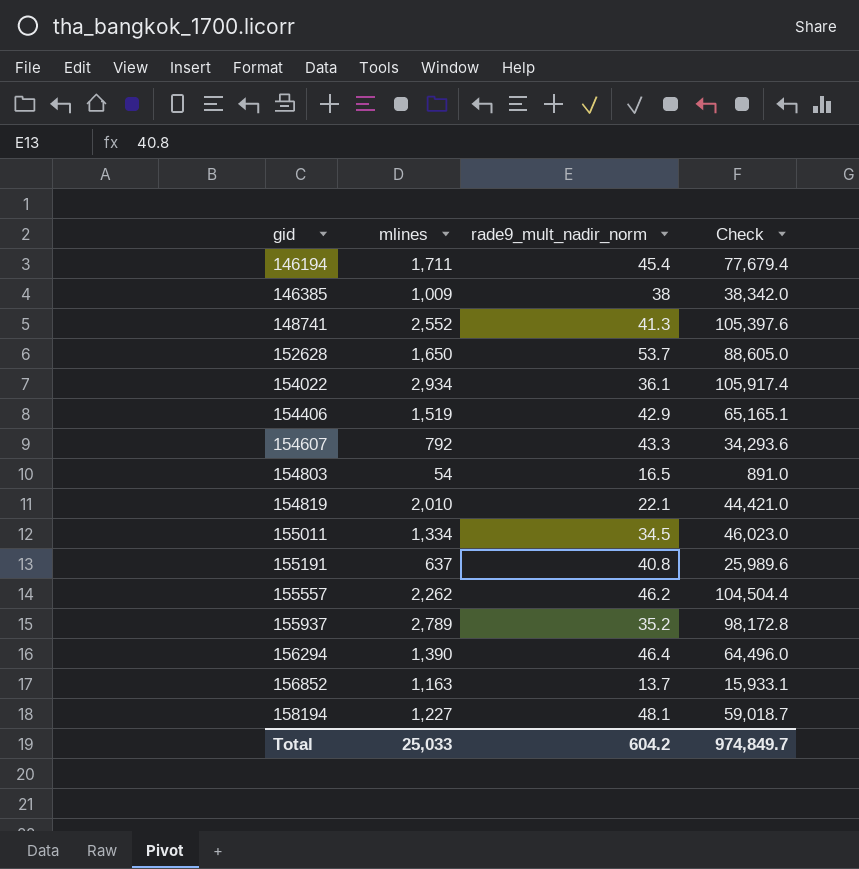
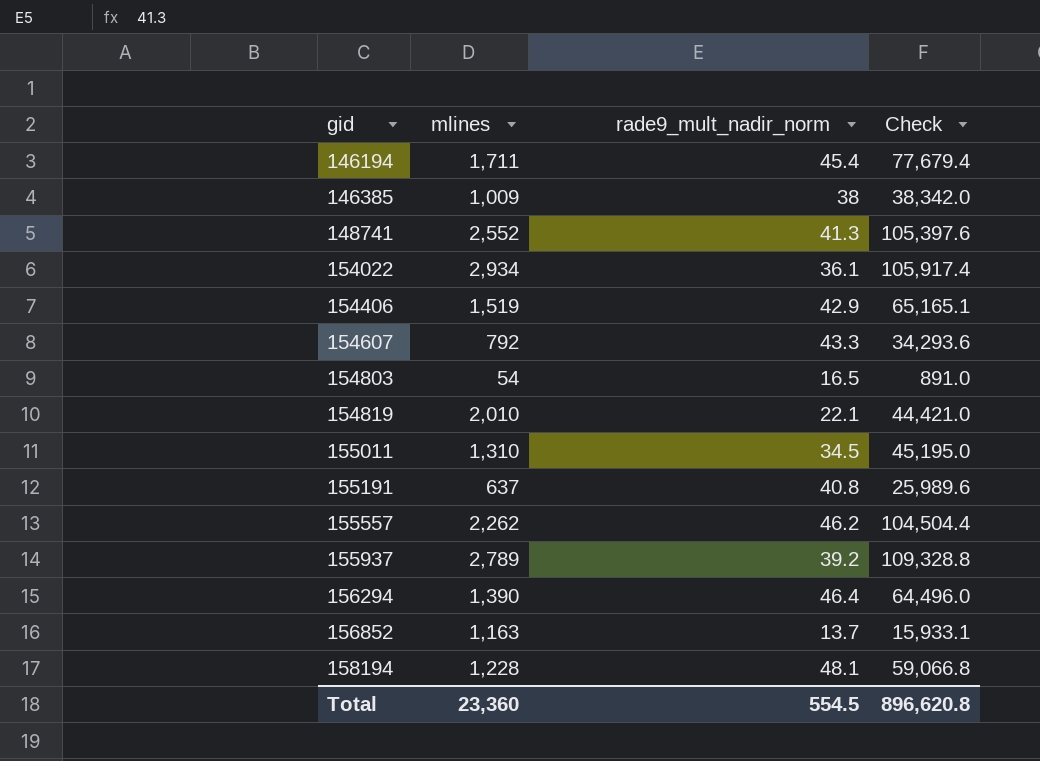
row 152628: 1,650 | 53.7 | 88,605.0 -> none
155011 | mlines: 1,334 -> 1,310
155011 | Check: 46,023.0 -> 45,195.0
155937 | rade9_mult_nadir_norm: 35.2 -> 39.2
155937 | Check: 98,172.8 -> 109,328.8
158194 | mlines: 1,227 -> 1,228
158194 | Check: 59,018.7 -> 59,066.8
Total | mlines: 25,033 -> 23,360
Total | rade9_mult_nadir_norm: 604.2 -> 554.5
Total | Check: 974,849.7 -> 896,620.8

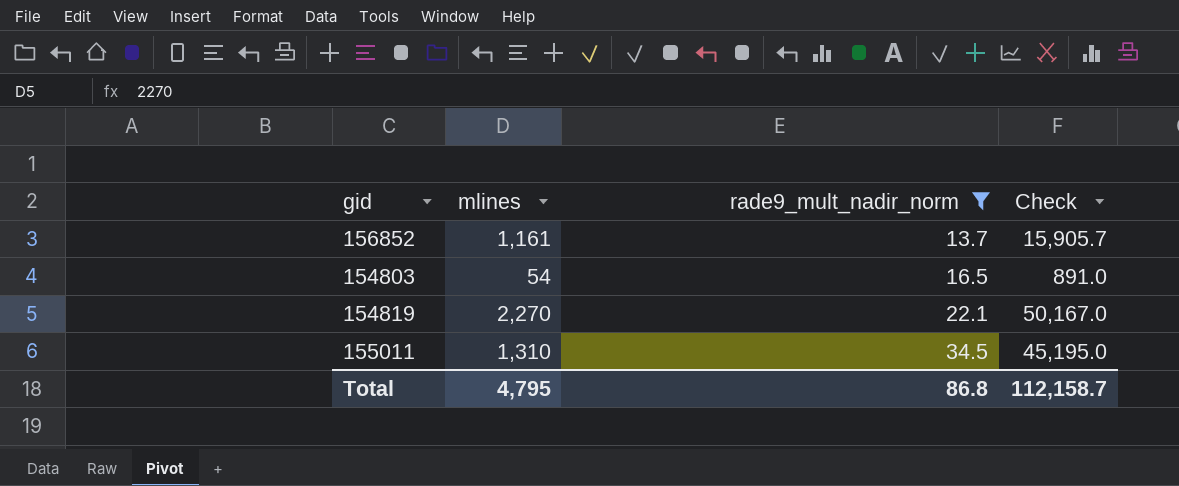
filter: none -> rade9_mult_nadir_norm <= 34.5
row order: gid ascending -> rade9_mult_nadir_norm ascending
156852 | mlines: 1,163 -> 1,161
156852 | Check: 15,933.1 -> 15,905.7
154819 | mlines: 2,010 -> 2,270
154819 | Check: 44,421.0 -> 50,167.0
Total | mlines: 23,360 -> 4,795
Total | rade9_mult_nadir_norm: 554.5 -> 86.8
Total | Check: 896,620.8 -> 112,158.7

